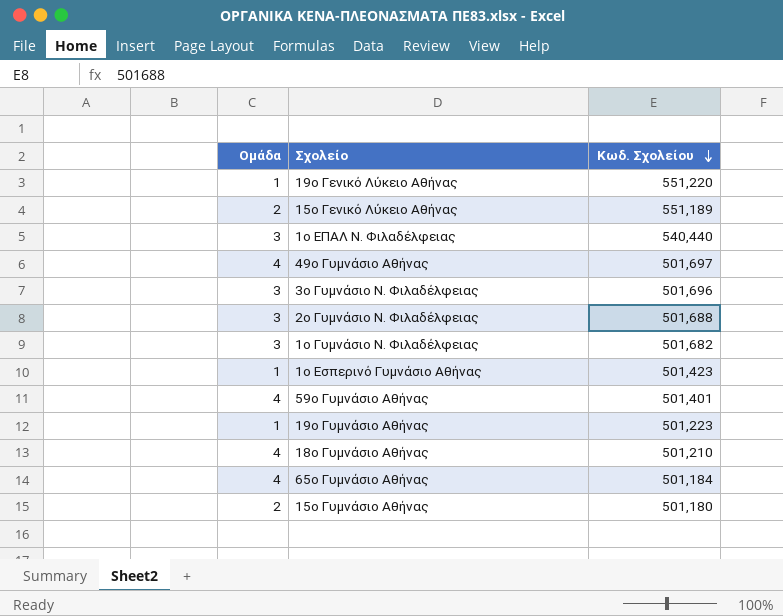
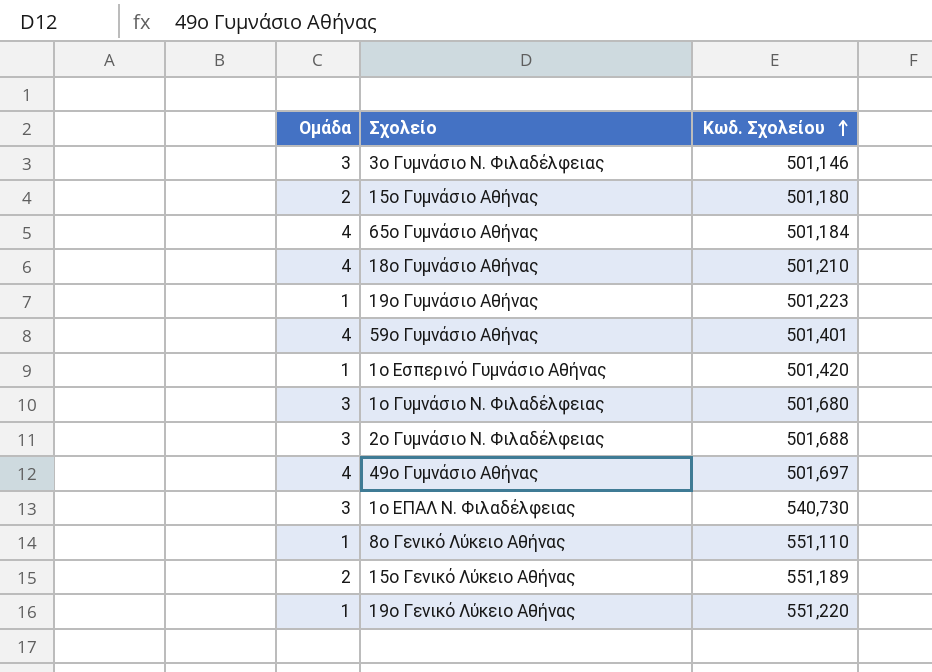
row order: Κωδ. Σχολείου descending -> Κωδ. Σχολείου ascending
3ο Γυμνάσιο Ν. Φιλαδέλφειας | Κωδ. Σχολείου: 501,696 -> 501,146
1ο Εσπερινό Γυμνάσιο Αθήνας | Κωδ. Σχολείου: 501,423 -> 501,420
1ο Γυμνάσιο Ν. Φιλαδέλφειας | Κωδ. Σχολείου: 501,682 -> 501,680
1ο ΕΠΑΛ Ν. Φιλαδέλφειας | Κωδ. Σχολείου: 540,440 -> 540,730
row 8ο Γενικό Λύκειο Αθήνας: none -> 1 | 551,110

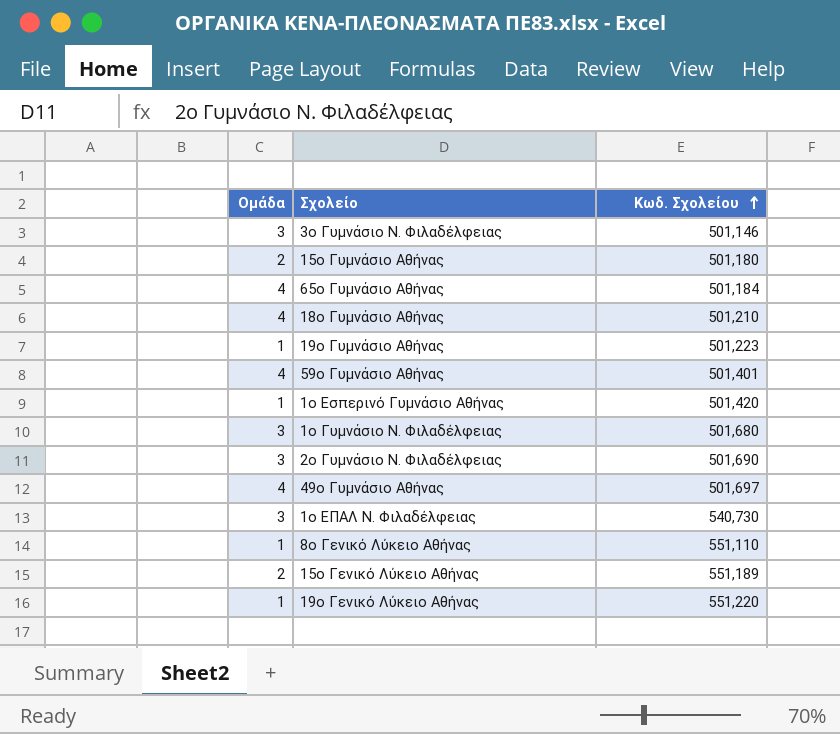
2ο Γυμνάσιο Ν. Φιλαδέλφειας | Κωδ. Σχολείου: 501,688 -> 501,690

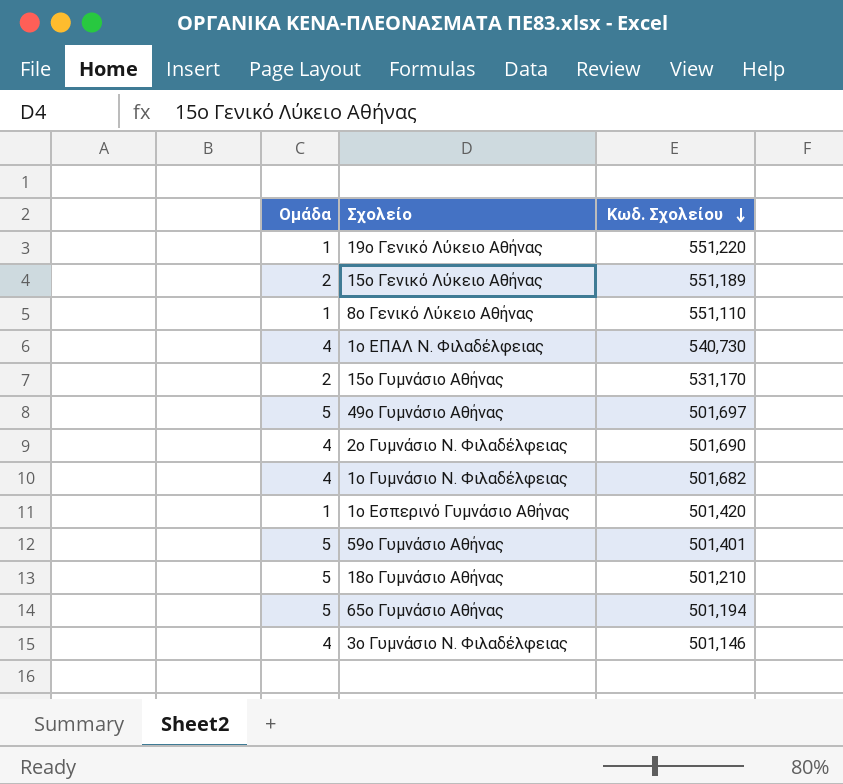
row order: Κωδ. Σχολείου ascending -> Κωδ. Σχολείου descending
row 19ο Γυμνάσιο Αθήνας: 1 | 501,223 -> none
1ο ΕΠΑΛ Ν. Φιλαδέλφειας | Ομάδα: 3 -> 4
15ο Γυμνάσιο Αθήνας | Κωδ. Σχολείου: 501,180 -> 531,170
49ο Γυμνάσιο Αθήνας | Ομάδα: 4 -> 5
2ο Γυμνάσιο Ν. Φιλαδέλφειας | Ομάδα: 3 -> 4
1ο Γυμνάσιο Ν. Φιλαδέλφειας | Ομάδα: 3 -> 4
1ο Γυμνάσιο Ν. Φιλαδέλφειας | Κωδ. Σχολείου: 501,680 -> 501,682
59ο Γυμνάσιο Αθήνας | Ομάδα: 4 -> 5
18ο Γυμνάσιο Αθήνας | Ομάδα: 4 -> 5
65ο Γυμνάσιο Αθήνας | Ομάδα: 4 -> 5
65ο Γυμνάσιο Αθήνας | Κωδ. Σχολείου: 501,184 -> 501,194
3ο Γυμνάσιο Ν. Φιλαδέλφειας | Ομάδα: 3 -> 4

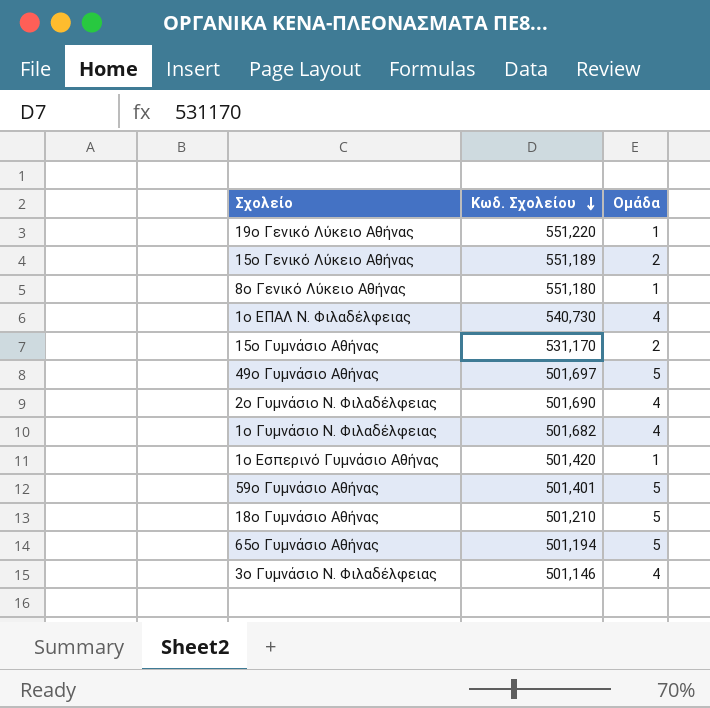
column Ομάδα | position: 1 -> 3
8ο Γενικό Λύκειο Αθήνας | Κωδ. Σχολείου: 551,110 -> 551,180

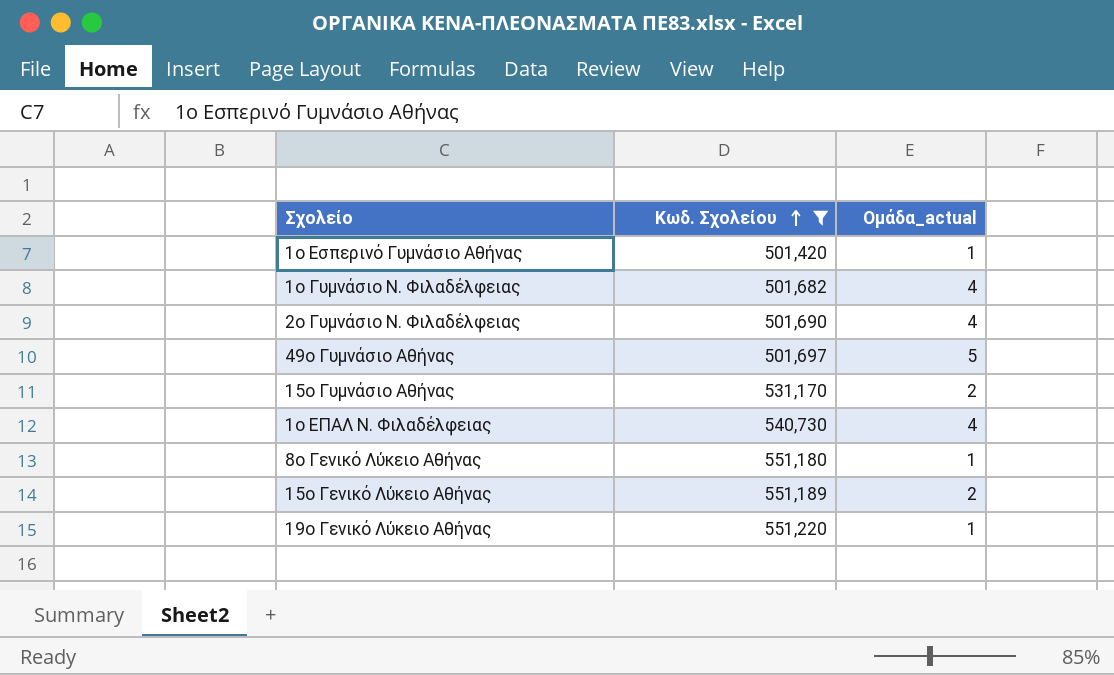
filter: none -> Κωδ. Σχολείου >= 501,420
row order: Κωδ. Σχολείου descending -> Κωδ. Σχολείου ascending
column name: Ομάδα -> Ομάδα_actual

